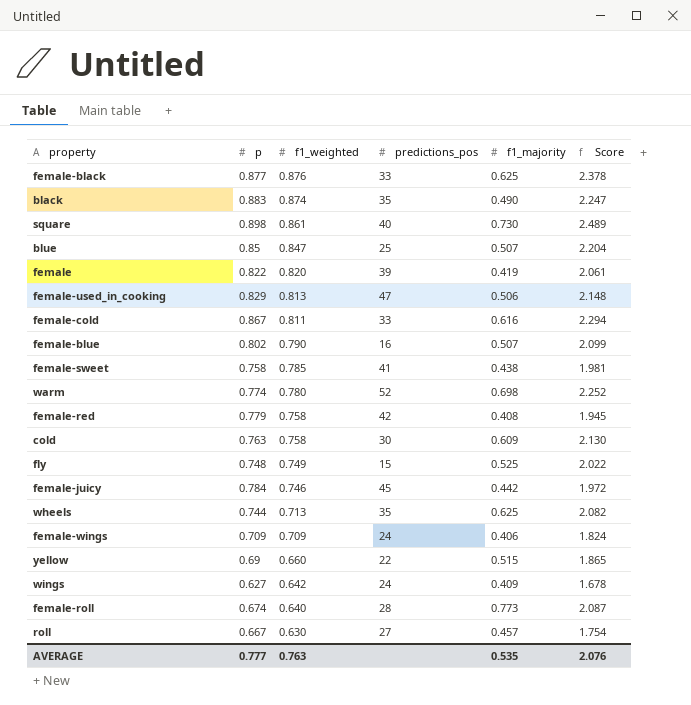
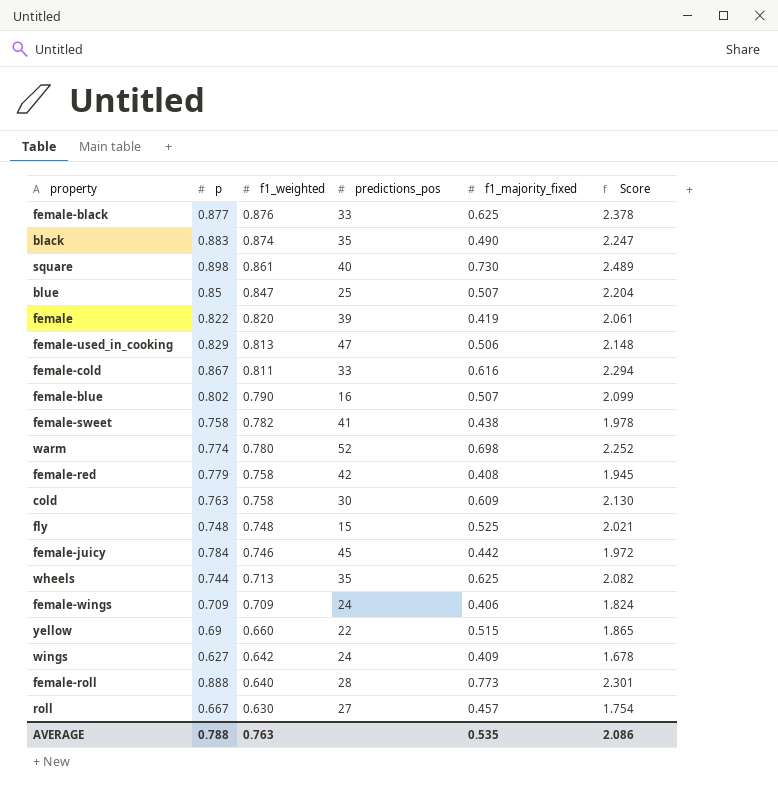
column name: f1_majority -> f1_majority_fixed
female-sweet | f1_weighted: 0.785 -> 0.782
female-sweet | Score: 1.981 -> 1.978
fly | f1_weighted: 0.749 -> 0.748
fly | Score: 2.022 -> 2.021
female-roll | p: 0.674 -> 0.888
female-roll | Score: 2.087 -> 2.301
AVERAGE | p: 0.777 -> 0.788
AVERAGE | Score: 2.076 -> 2.086

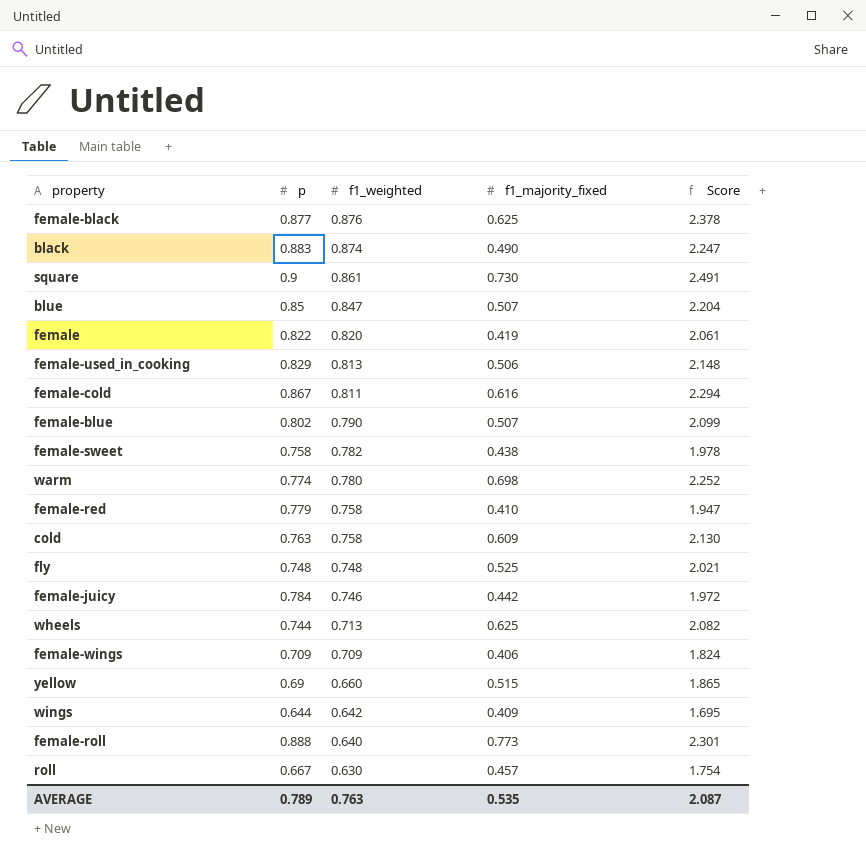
column predictions_pos | position: 4 -> none
square | p: 0.898 -> 0.9
square | Score: 2.489 -> 2.491
female-red | f1_majority_fixed: 0.408 -> 0.410
female-red | Score: 1.945 -> 1.947
wings | p: 0.627 -> 0.644
wings | Score: 1.678 -> 1.695
AVERAGE | p: 0.788 -> 0.789
AVERAGE | Score: 2.086 -> 2.087

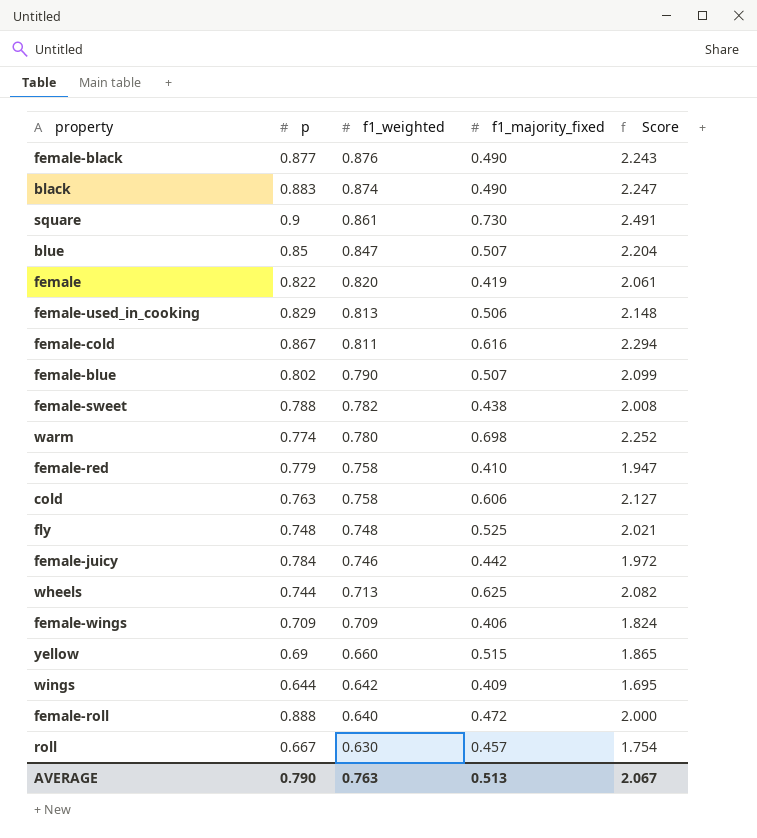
female-black | f1_majority_fixed: 0.625 -> 0.490
female-black | Score: 2.378 -> 2.243
female-sweet | p: 0.758 -> 0.788
female-sweet | Score: 1.978 -> 2.008
cold | f1_majority_fixed: 0.609 -> 0.606
cold | Score: 2.130 -> 2.127
female-roll | f1_majority_fixed: 0.773 -> 0.472
female-roll | Score: 2.301 -> 2.000
AVERAGE | p: 0.789 -> 0.790
AVERAGE | f1_majority_fixed: 0.535 -> 0.513
AVERAGE | Score: 2.087 -> 2.067

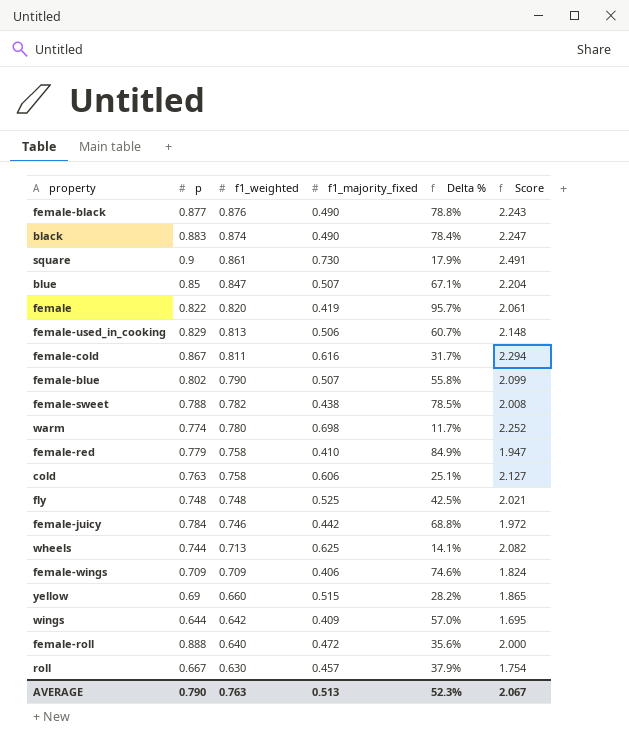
column Delta % | formula: none -> ([f1_weighted] - [f1_majority_fixed]) / [f1_majority_fixed]

